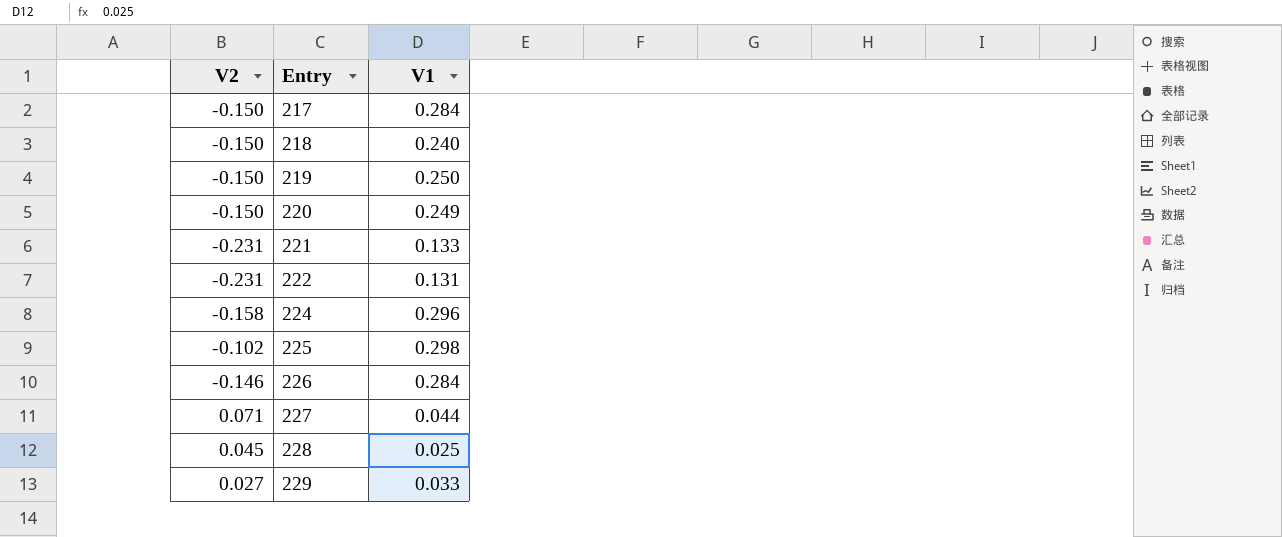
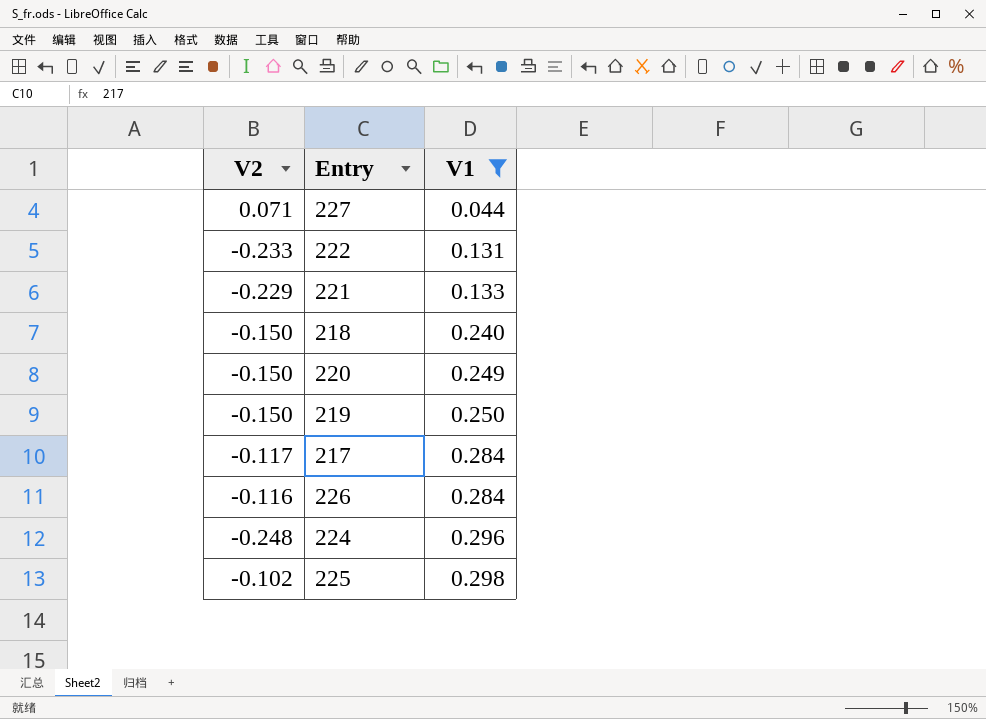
filter: none -> V1 >= 0.044
row order: Entry ascending -> V1 ascending
222 | V2: -0.231 -> -0.233
221 | V2: -0.231 -> -0.229
217 | V2: -0.150 -> -0.117
226 | V2: -0.146 -> -0.116
224 | V2: -0.158 -> -0.248

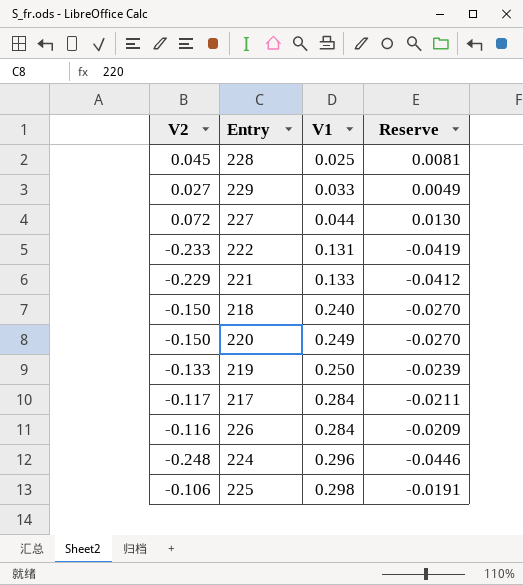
filter: V1 >= 0.044 -> none
column Reserve | formula: none -> [V2] * 0.18
227 | V2: 0.071 -> 0.072
219 | V2: -0.150 -> -0.133
225 | V2: -0.102 -> -0.106

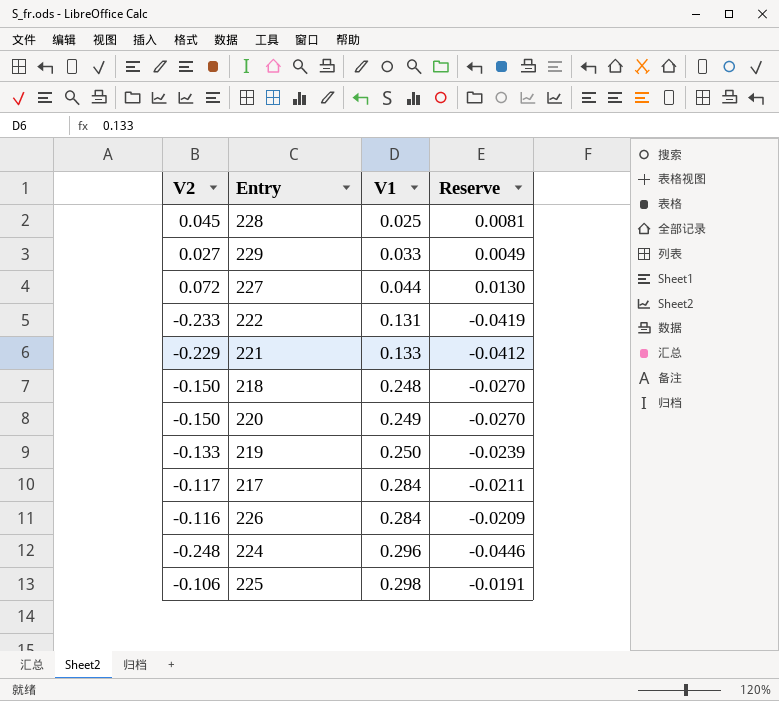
218 | V1: 0.240 -> 0.248

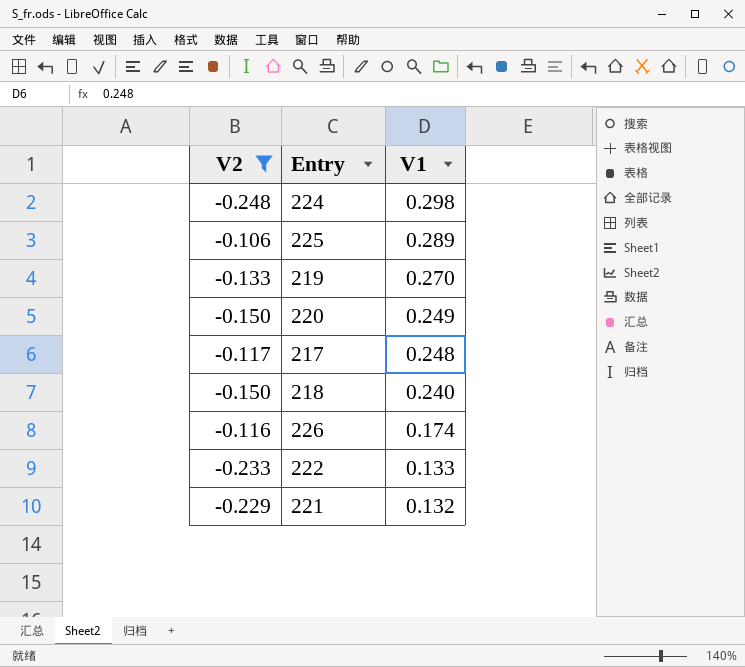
filter: none -> V2 <= -0.106
row order: V1 ascending -> V1 descending
column Reserve | formula: [V2] * 0.18 -> none
224 | V1: 0.296 -> 0.298
225 | V1: 0.298 -> 0.289
219 | V1: 0.250 -> 0.270
217 | V1: 0.284 -> 0.248
218 | V1: 0.248 -> 0.240
226 | V1: 0.284 -> 0.174
222 | V1: 0.131 -> 0.133
221 | V1: 0.133 -> 0.132

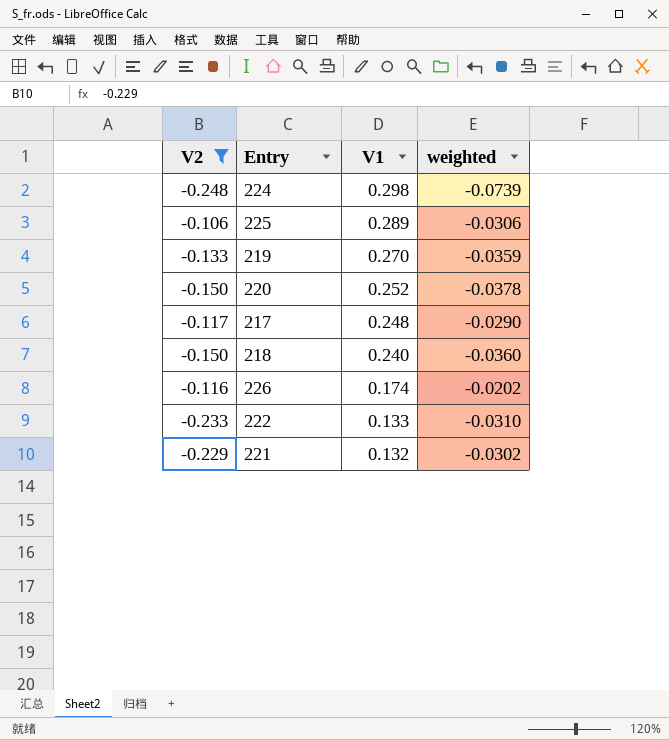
column weighted | formula: none -> [V2] * [V1]
220 | V1: 0.249 -> 0.252

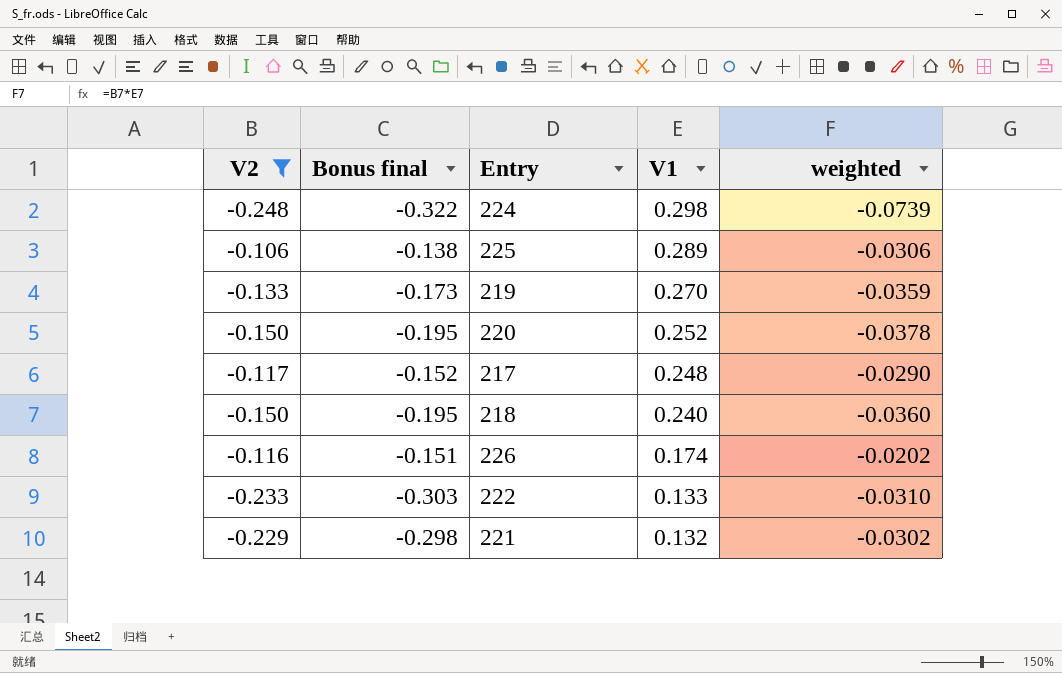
column Bonus final | formula: none -> [V2] * 1.3

